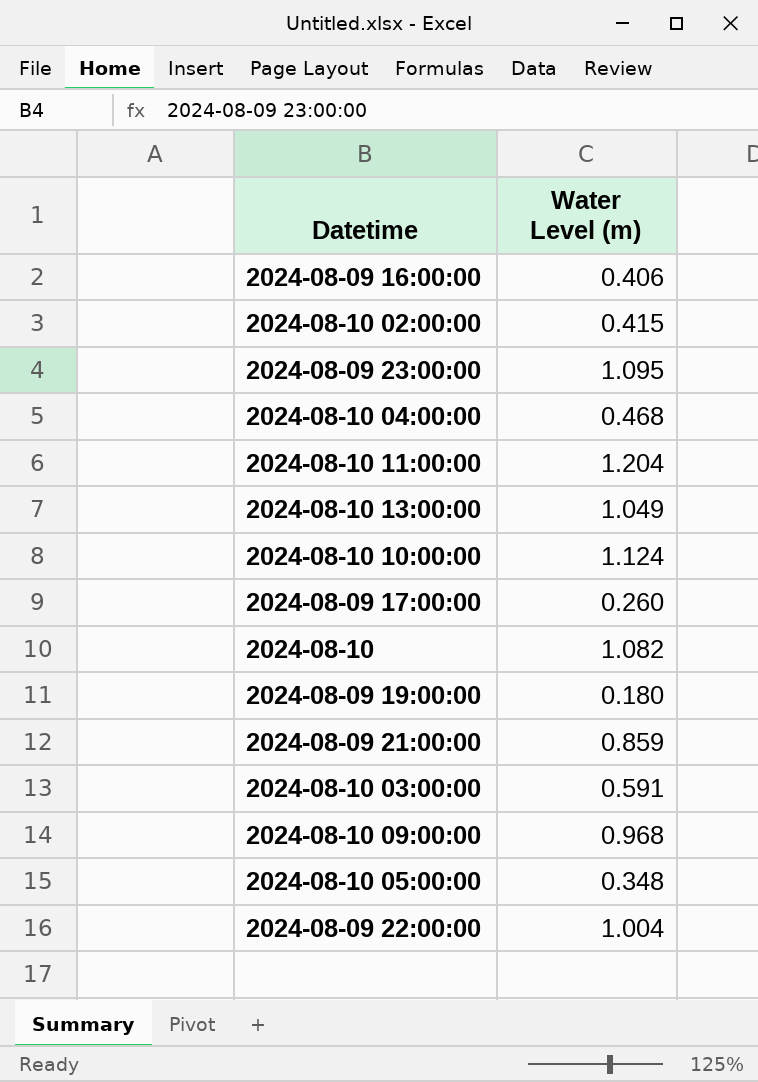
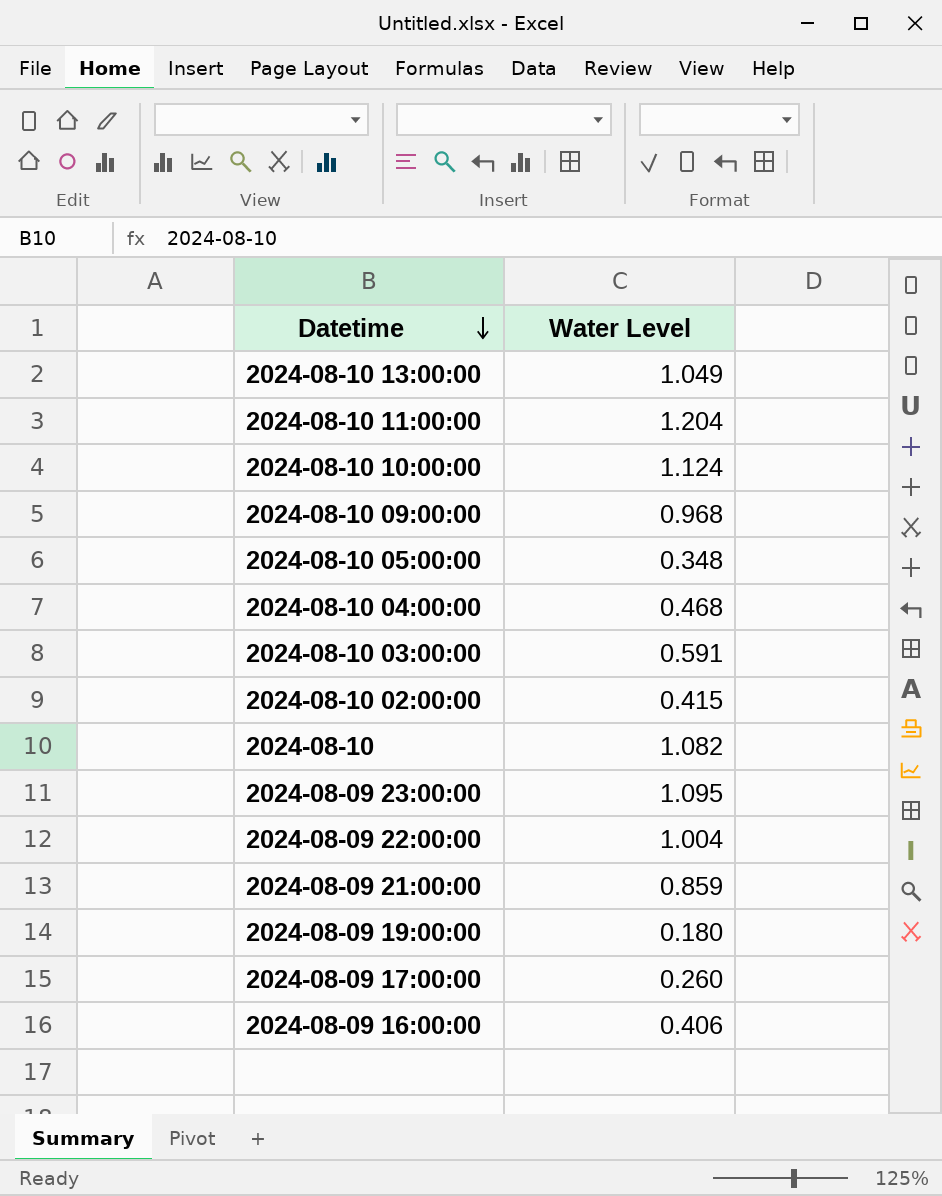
row order: none -> Datetime descending
column name: Water Level (m) -> Water Level

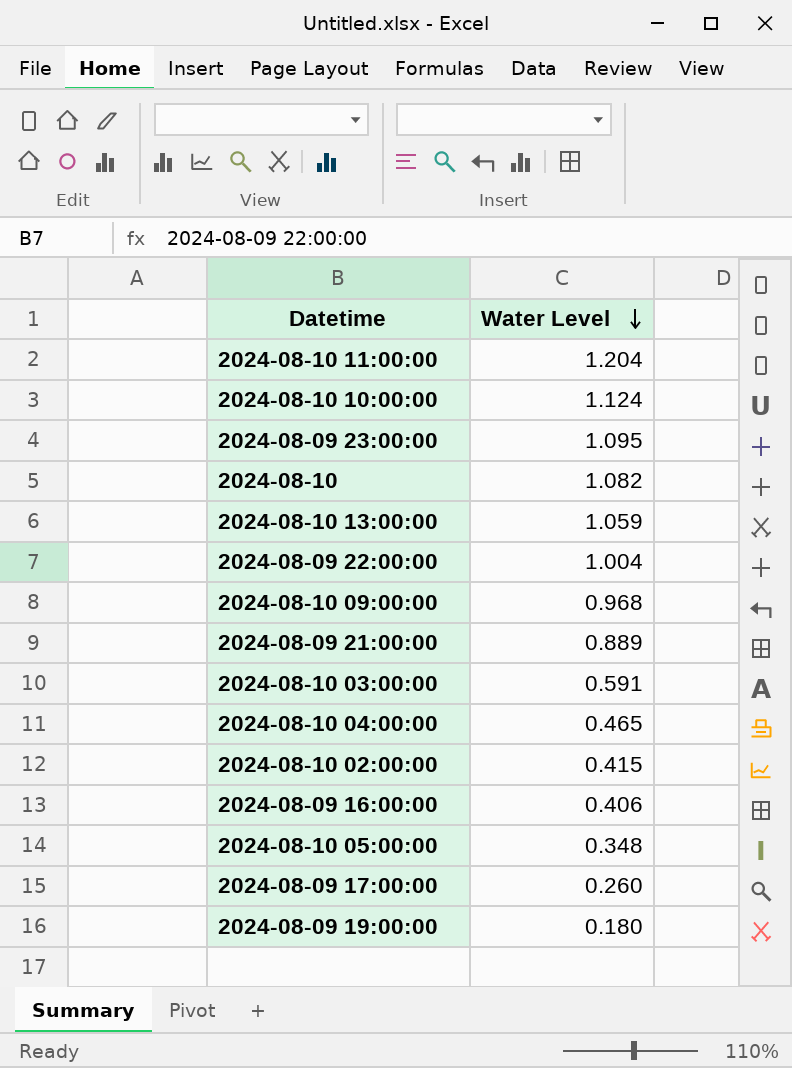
row order: Datetime descending -> Water Level descending
2024-08-10 13:00:00 | Water Level: 1.049 -> 1.059
2024-08-09 21:00:00 | Water Level: 0.859 -> 0.889
2024-08-10 04:00:00 | Water Level: 0.468 -> 0.465

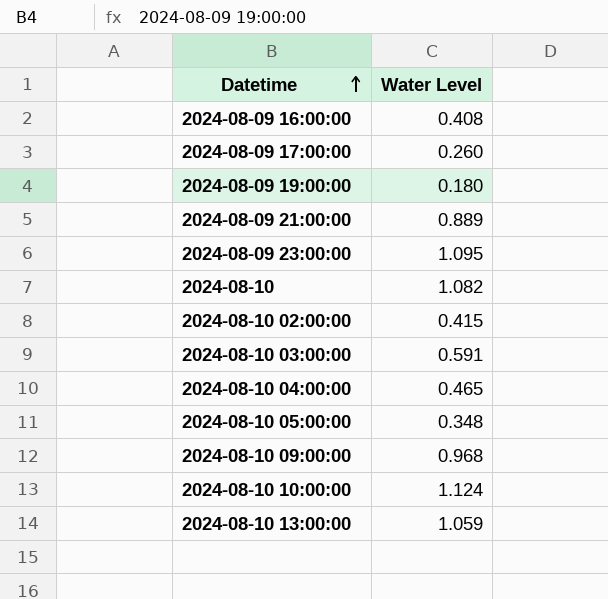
row order: Water Level descending -> Datetime ascending
row 2024-08-10 11:00:00: 1.204 -> none
row 2024-08-09 22:00:00: 1.004 -> none
2024-08-09 16:00:00 | Water Level: 0.406 -> 0.408

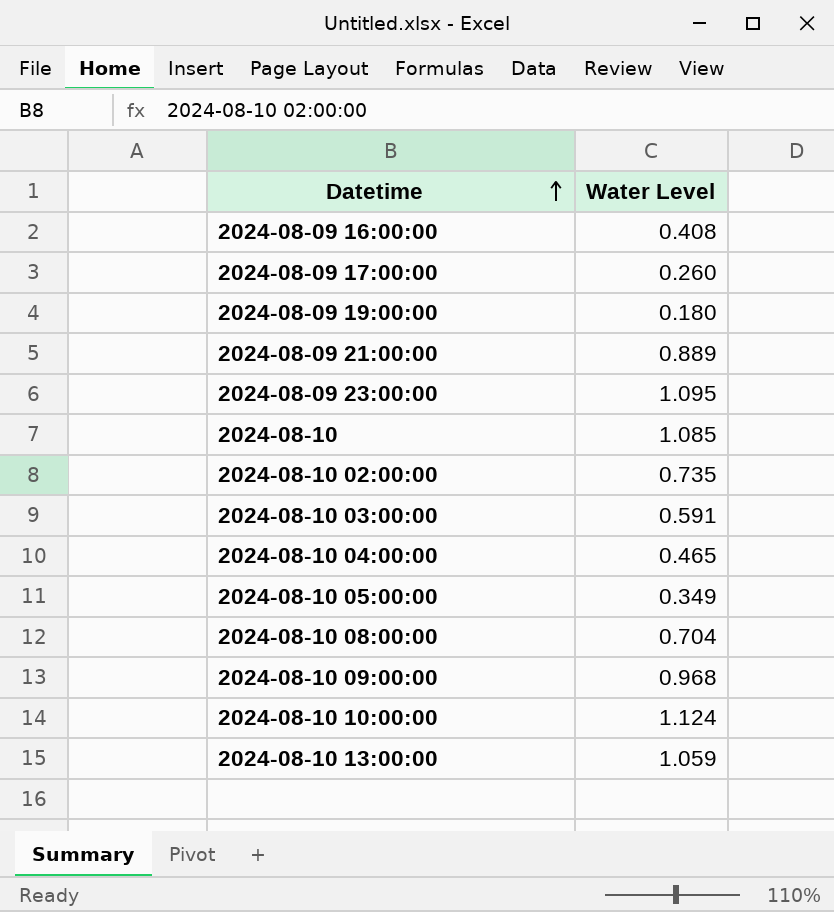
2024-08-10 | Water Level: 1.082 -> 1.085
2024-08-10 02:00:00 | Water Level: 0.415 -> 0.735
2024-08-10 05:00:00 | Water Level: 0.348 -> 0.349
row 2024-08-10 08:00:00: none -> 0.704

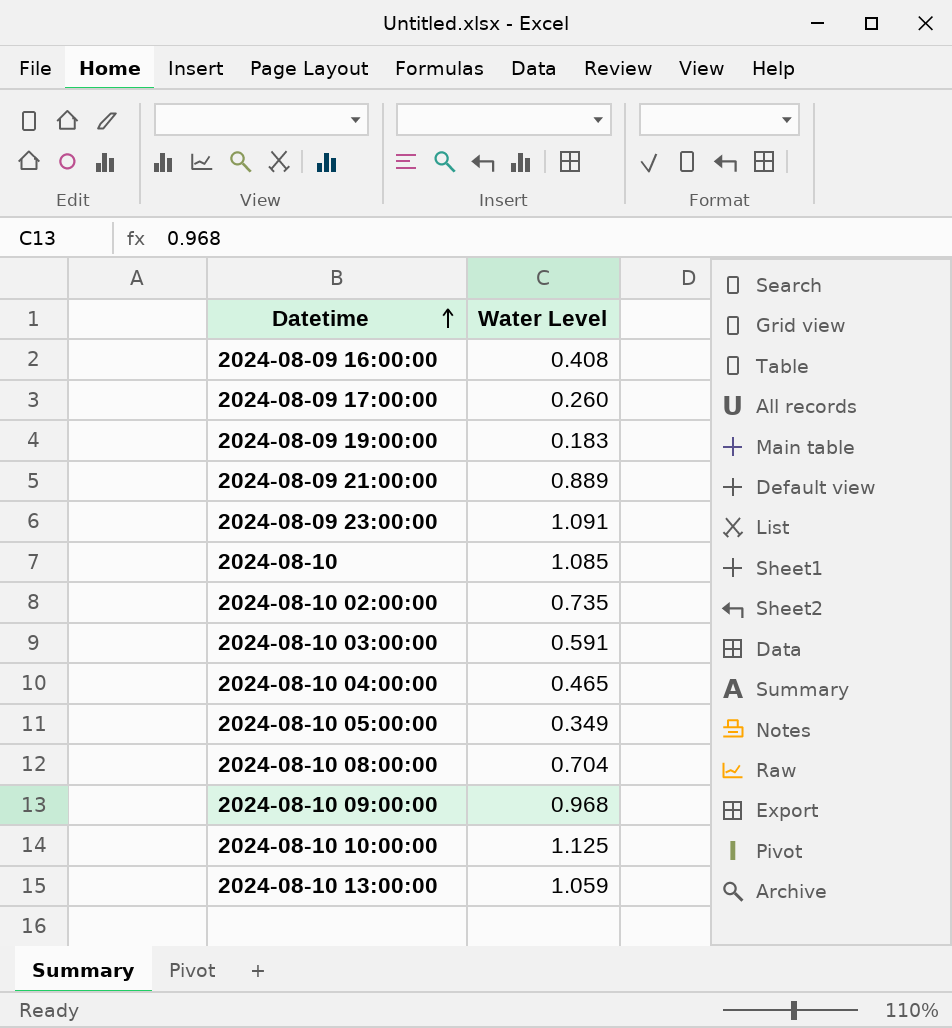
2024-08-09 19:00:00 | Water Level: 0.180 -> 0.183
2024-08-09 23:00:00 | Water Level: 1.095 -> 1.091
2024-08-10 10:00:00 | Water Level: 1.124 -> 1.125

